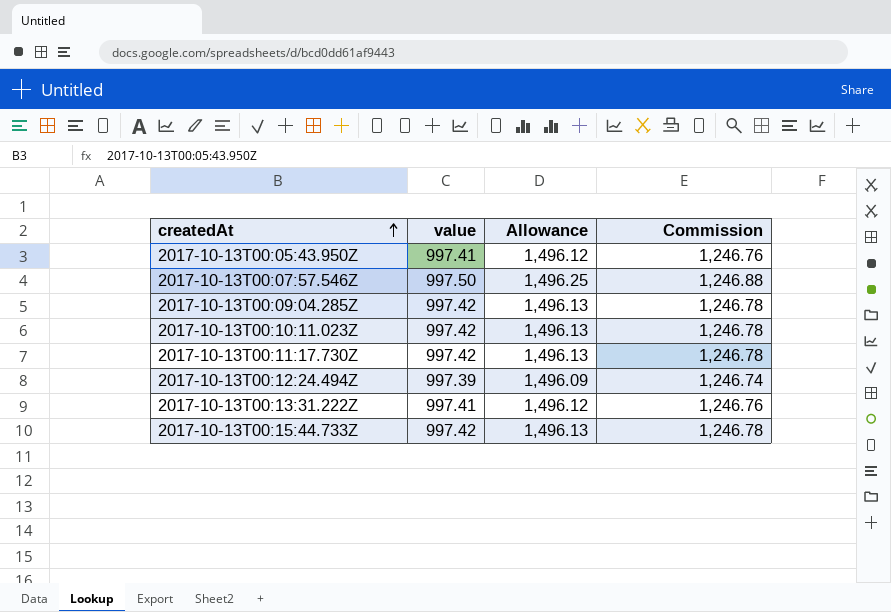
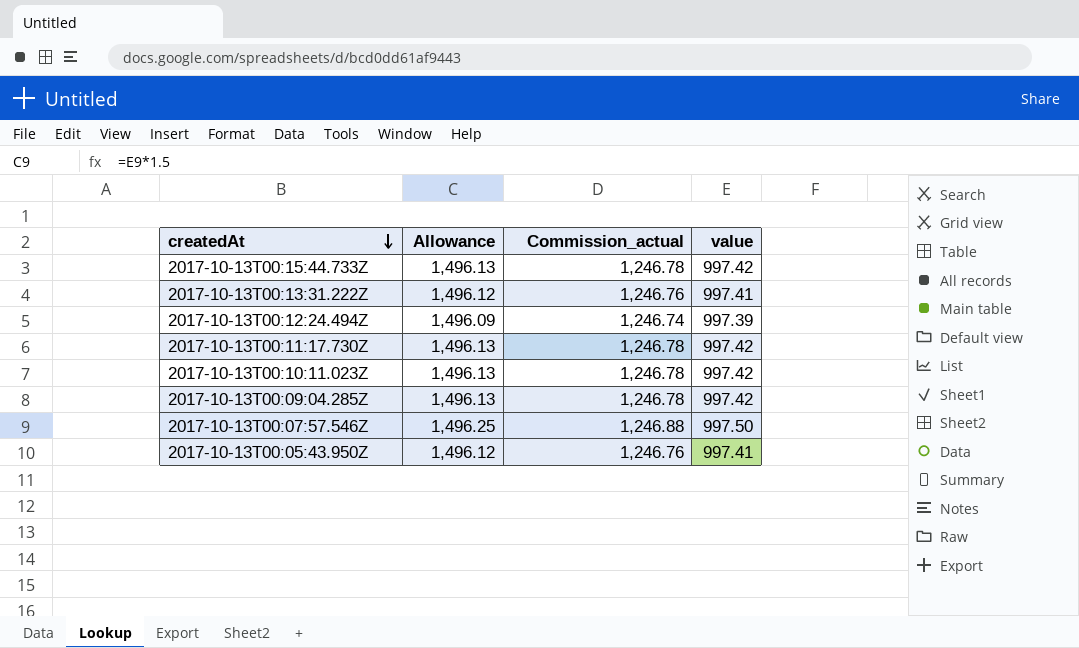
row order: createdAt ascending -> createdAt descending
column name: Commission -> Commission_actual
column value | position: 2 -> 4

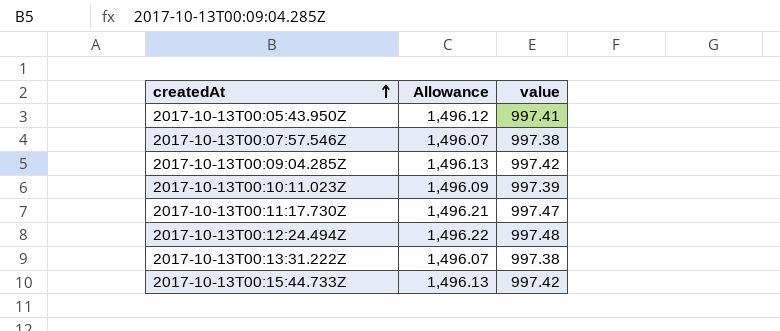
row order: createdAt descending -> createdAt ascending
column Commission_actual | formula: [value] * 1.25 -> none
2017-10-13T00:07:57.546Z | Allowance: 1,496.25 -> 1,496.07
2017-10-13T00:07:57.546Z | value: 997.50 -> 997.38
2017-10-13T00:10:11.023Z | Allowance: 1,496.13 -> 1,496.09
2017-10-13T00:10:11.023Z | value: 997.42 -> 997.39
2017-10-13T00:11:17.730Z | Allowance: 1,496.13 -> 1,496.21
2017-10-13T00:11:17.730Z | value: 997.42 -> 997.47
2017-10-13T00:12:24.494Z | Allowance: 1,496.09 -> 1,496.22
2017-10-13T00:12:24.494Z | value: 997.39 -> 997.48
2017-10-13T00:13:31.222Z | Allowance: 1,496.12 -> 1,496.07
2017-10-13T00:13:31.222Z | value: 997.41 -> 997.38

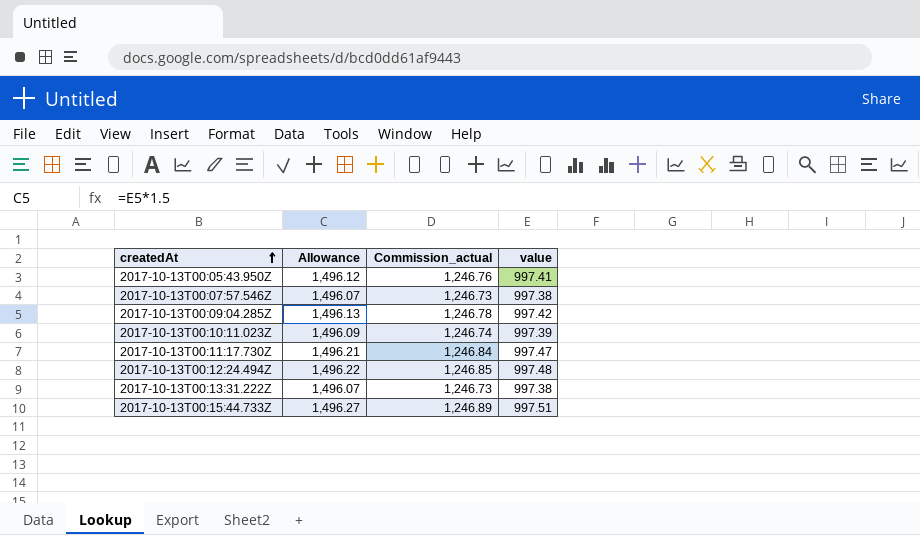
column Commission_actual | formula: none -> [value] * 1.25
2017-10-13T00:15:44.733Z | Allowance: 1,496.13 -> 1,496.27
2017-10-13T00:15:44.733Z | value: 997.42 -> 997.51

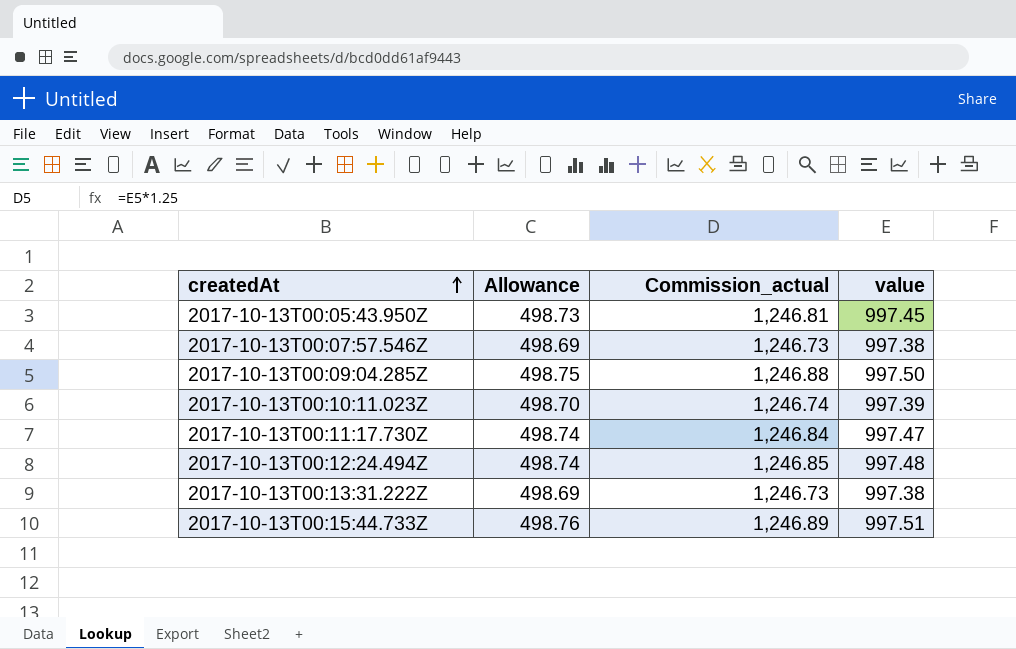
column Allowance | formula: [value] * 1.5 -> [value] * 0.5
2017-10-13T00:05:43.950Z | Commission_actual: 1,246.76 -> 1,246.81
2017-10-13T00:05:43.950Z | value: 997.41 -> 997.45
2017-10-13T00:09:04.285Z | Commission_actual: 1,246.78 -> 1,246.88
2017-10-13T00:09:04.285Z | value: 997.42 -> 997.50

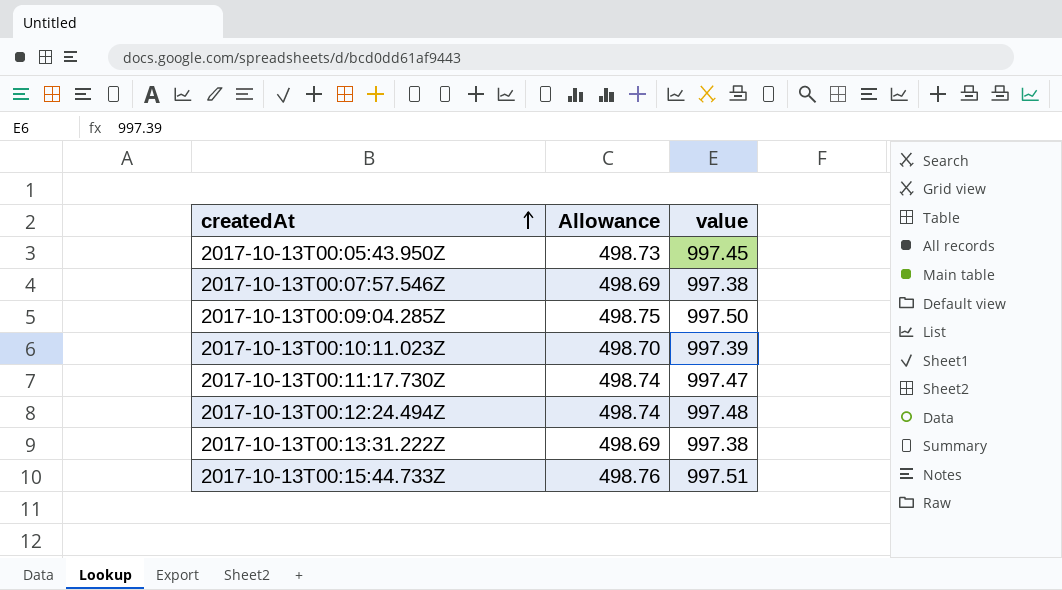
column Commission_actual | formula: [value] * 1.25 -> none

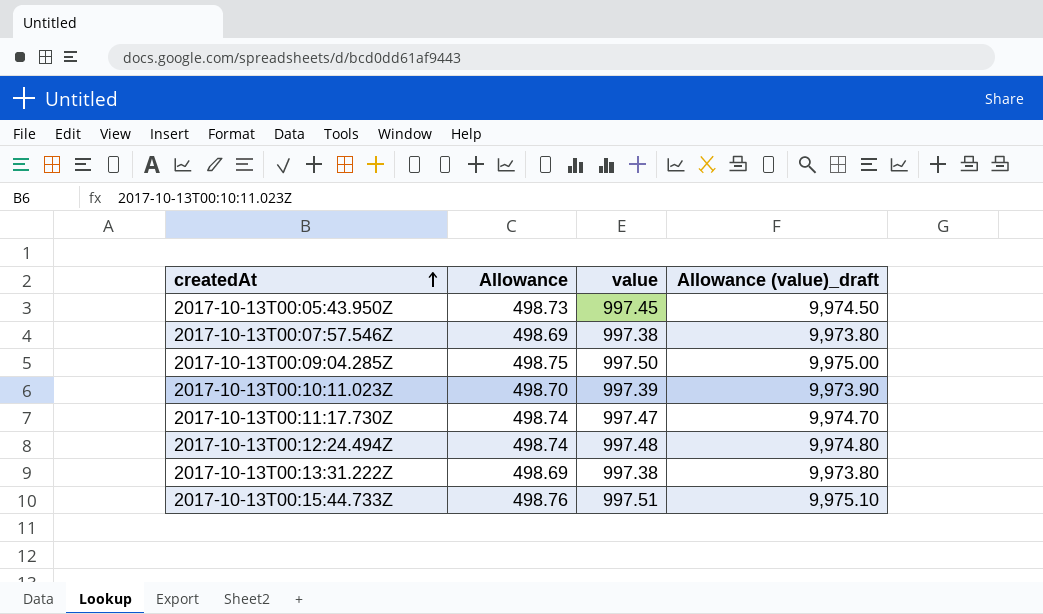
column Allowance (value)_draft | formula: none -> [value] * 10

